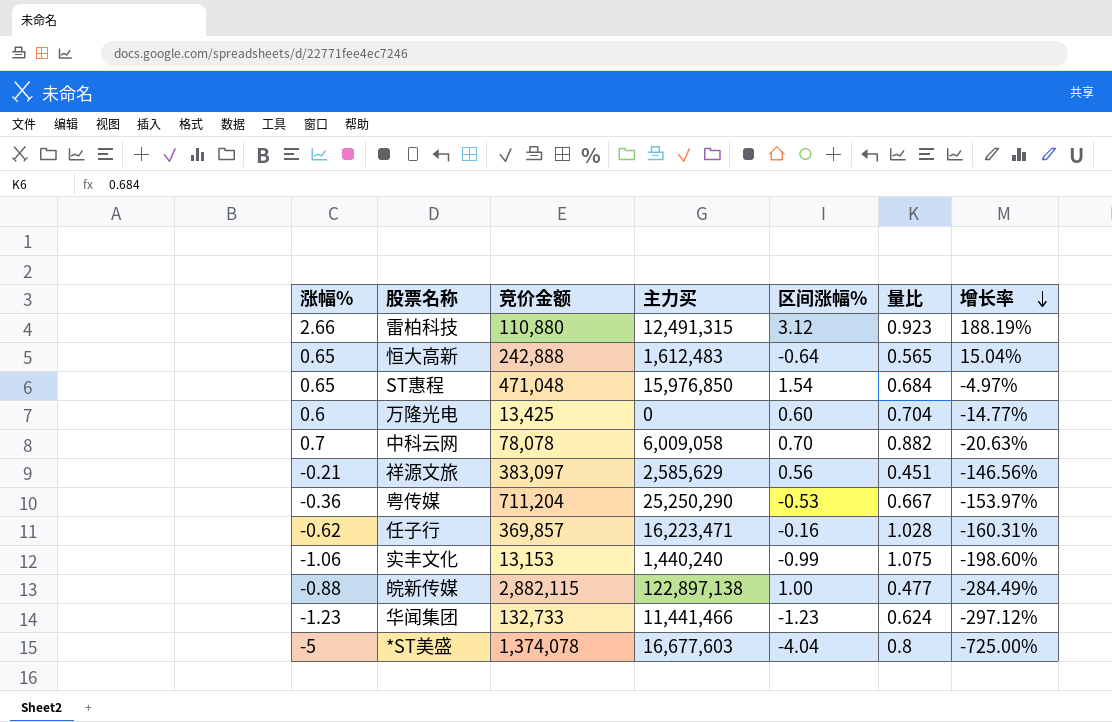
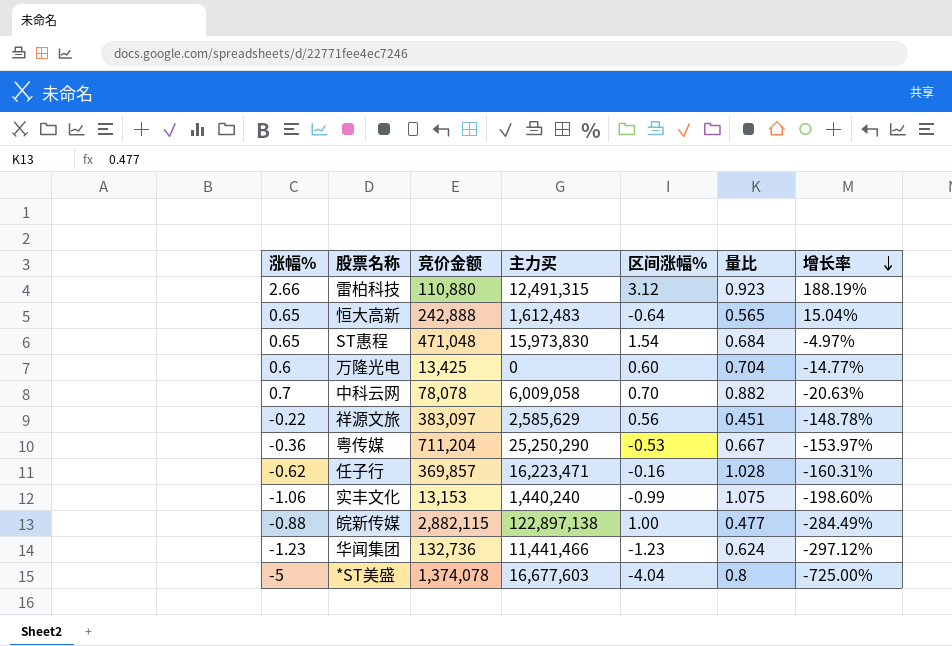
ST惠程 | 主力买: 15,976,850 -> 15,973,830
祥源文旅 | 涨幅%: -0.21 -> -0.22
祥源文旅 | 增长率: -146.56% -> -148.78%
华闻集团 | 竞价金额: 132,733 -> 132,736

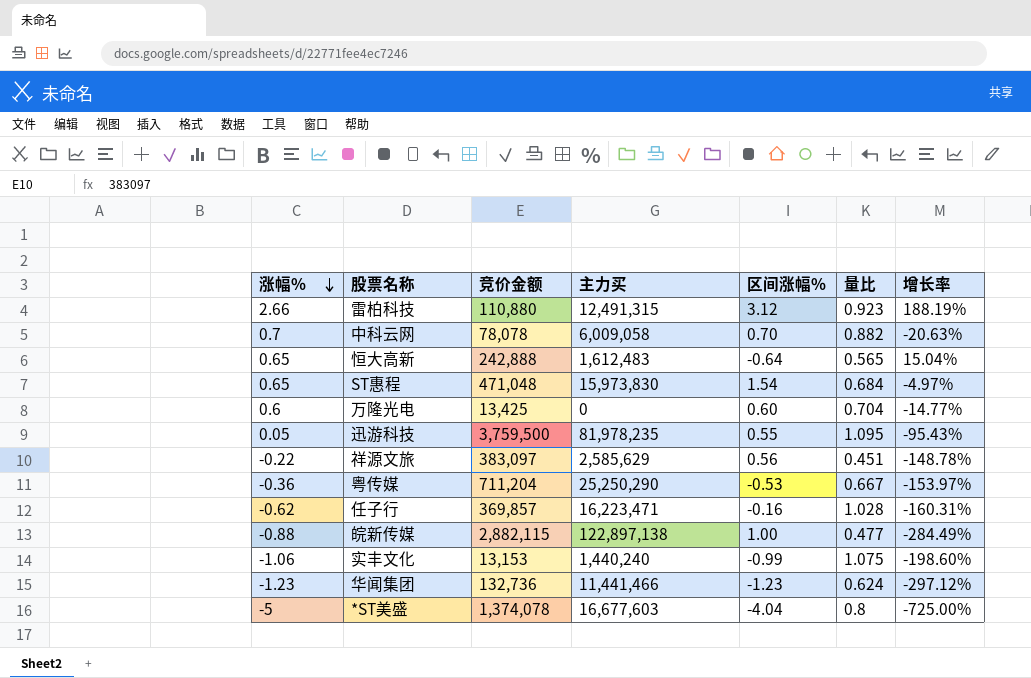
row order: 增长率 descending -> 涨幅% descending
row 迅游科技: none -> 0.05 | 3,759,500 | 81,978,235 | 0.55 | 1.095 | -95.43%

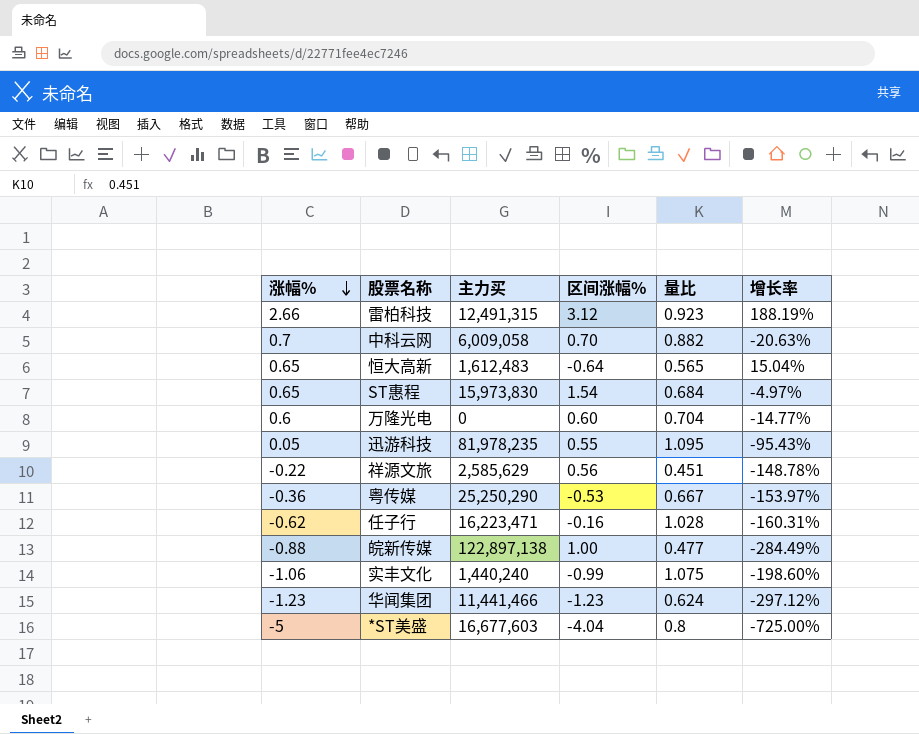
column 竞价金额 | position: 3 -> none

